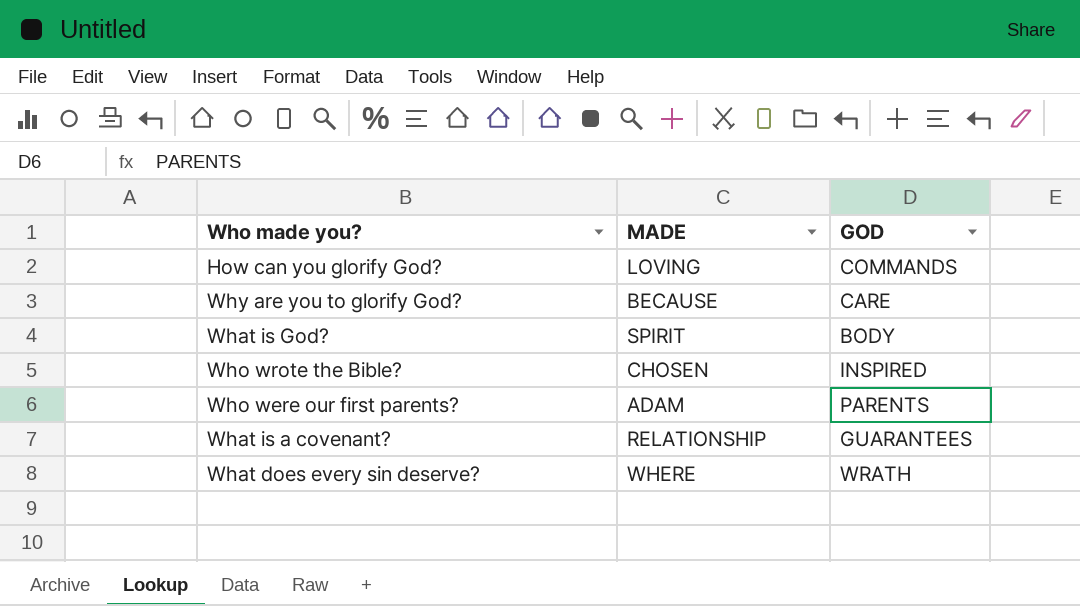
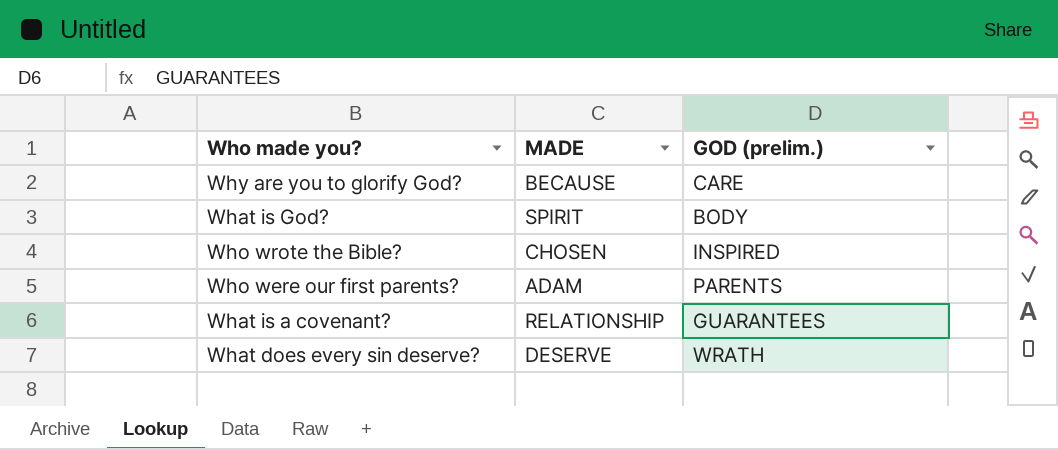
column name: GOD -> GOD (prelim.)
row How can you glorify God?: LOVING | COMMANDS -> none
What does every sin deserve? | MADE: WHERE -> DESERVE

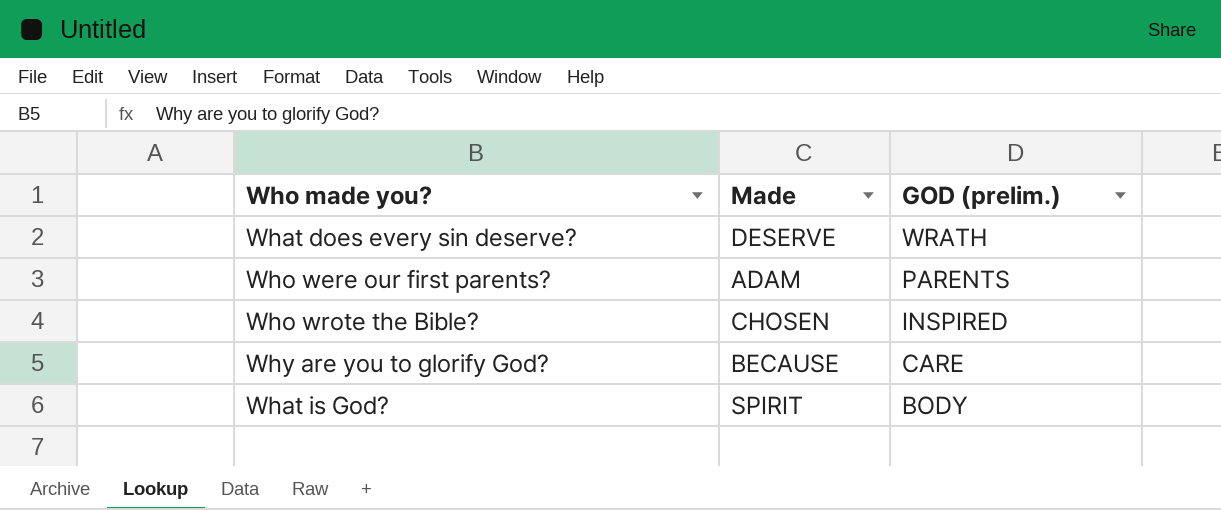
row order: none -> GOD (prelim.) descending
column name: MADE -> Made
row What is a covenant?: RELATIONSHIP | GUARANTEES -> none

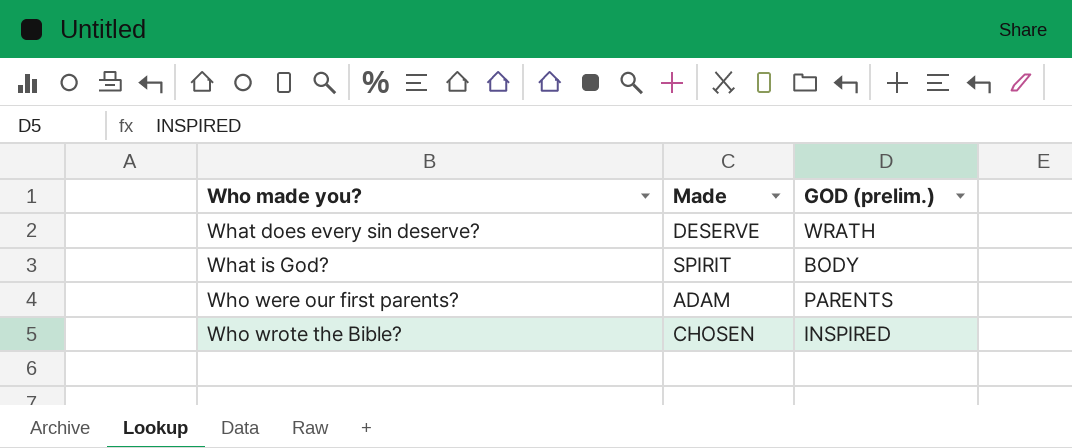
row order: GOD (prelim.) descending -> Who made you? ascending
row Why are you to glorify God?: BECAUSE | CARE -> none

